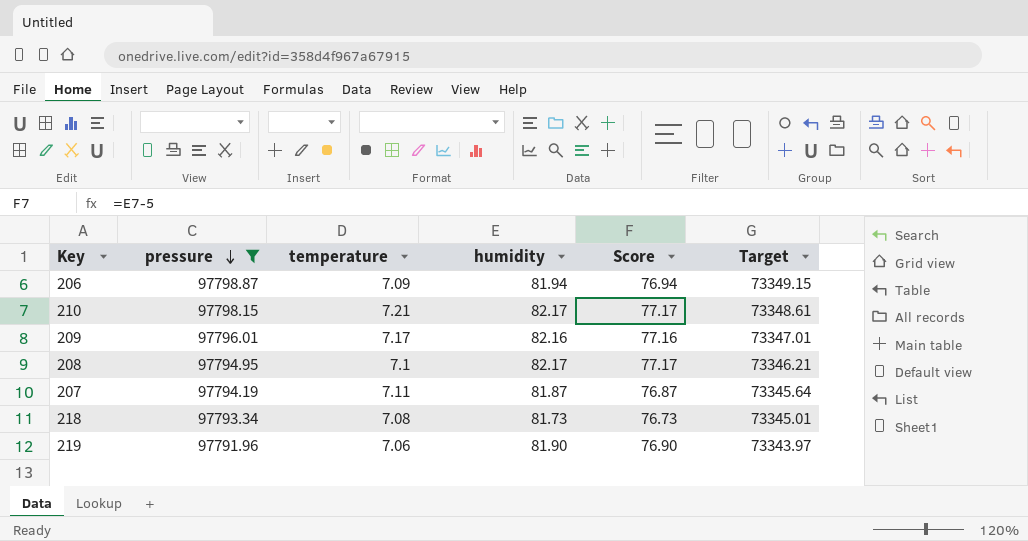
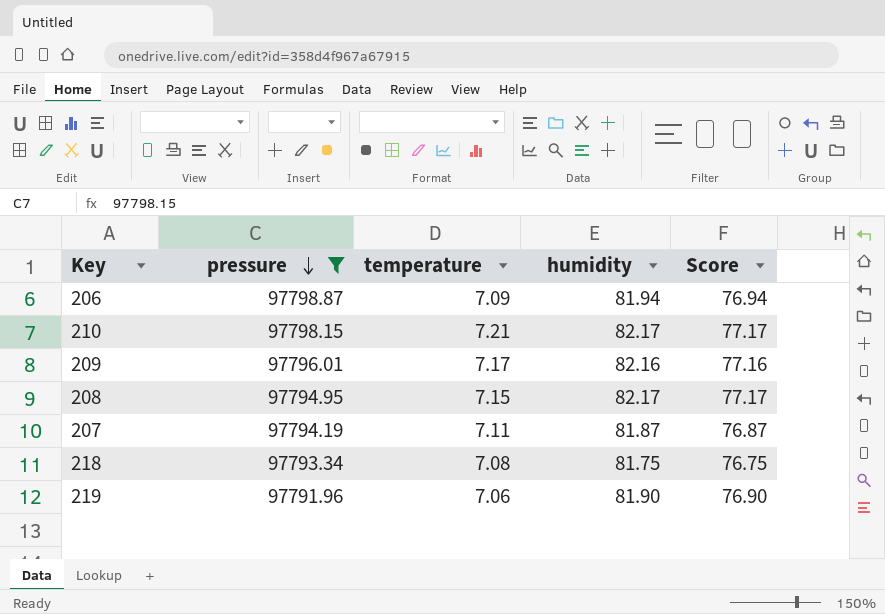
column Target | formula: [pressure] * 0.75 -> none
208 | temperature: 7.1 -> 7.15
218 | humidity: 81.73 -> 81.75
218 | Score: 76.73 -> 76.75

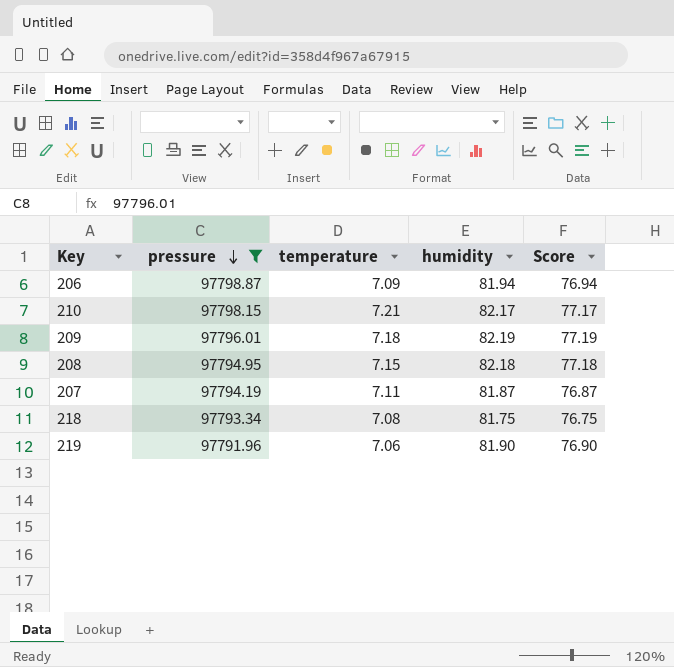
209 | temperature: 7.17 -> 7.18
209 | humidity: 82.16 -> 82.19
209 | Score: 77.16 -> 77.19
208 | humidity: 82.17 -> 82.18
208 | Score: 77.17 -> 77.18

